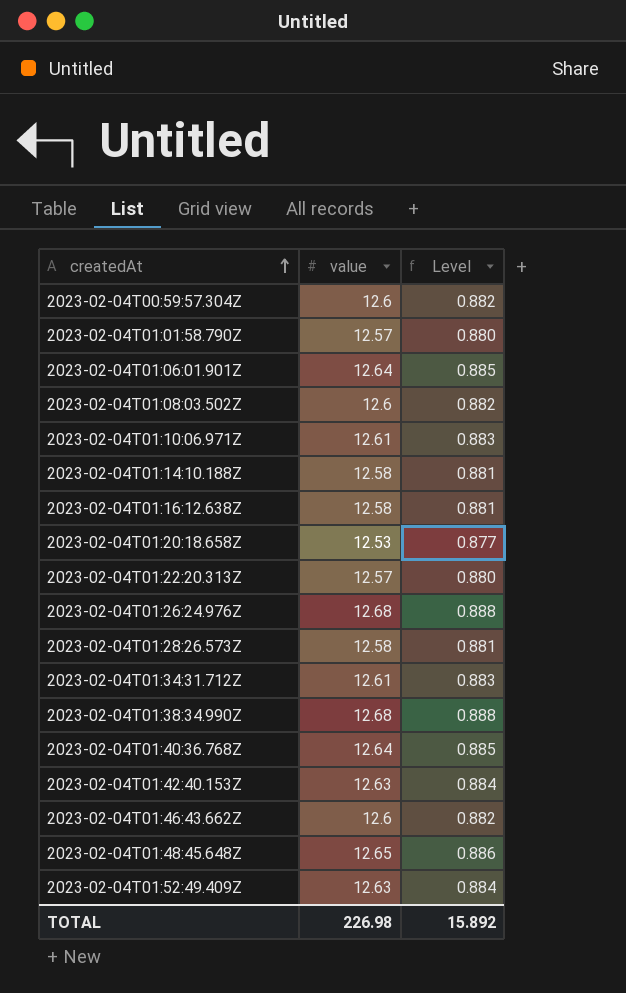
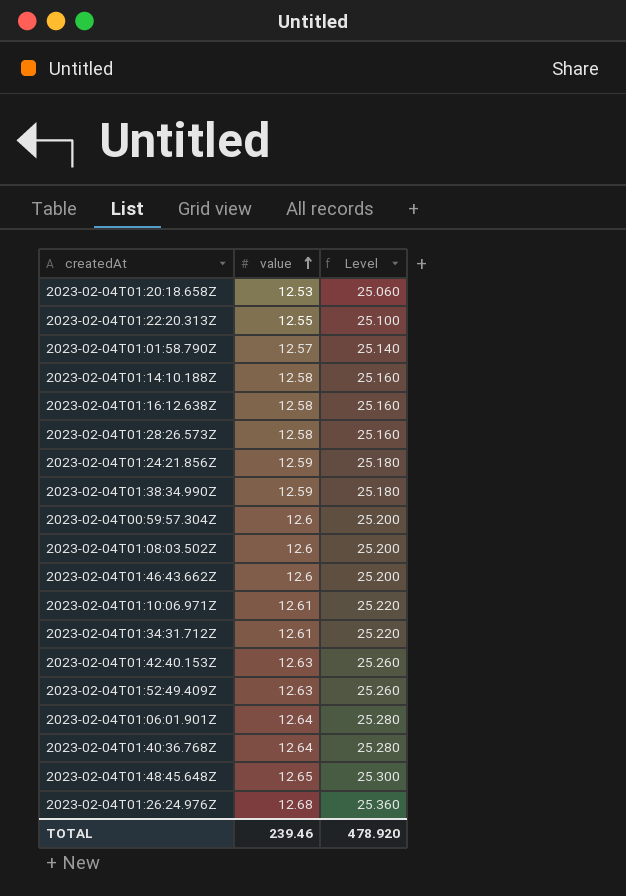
row order: createdAt ascending -> value ascending
column Level | formula: [value] * 0.07 -> [value] * 2
2023-02-04T01:22:20.313Z | value: 12.57 -> 12.55
row 2023-02-04T01:24:21.856Z: none -> 12.59 | 25.180
2023-02-04T01:38:34.990Z | value: 12.68 -> 12.59
TOTAL | value: 226.98 -> 239.46
TOTAL | Level: 15.892 -> 478.920

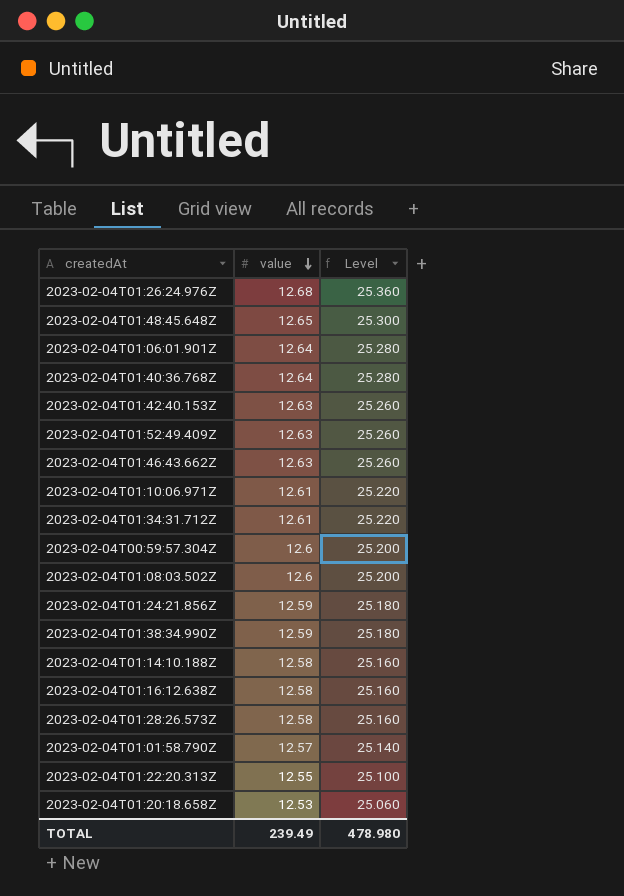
row order: value ascending -> value descending
2023-02-04T01:46:43.662Z | value: 12.6 -> 12.63
2023-02-04T01:46:43.662Z | Level: 25.200 -> 25.260
TOTAL | value: 239.46 -> 239.49
TOTAL | Level: 478.920 -> 478.980

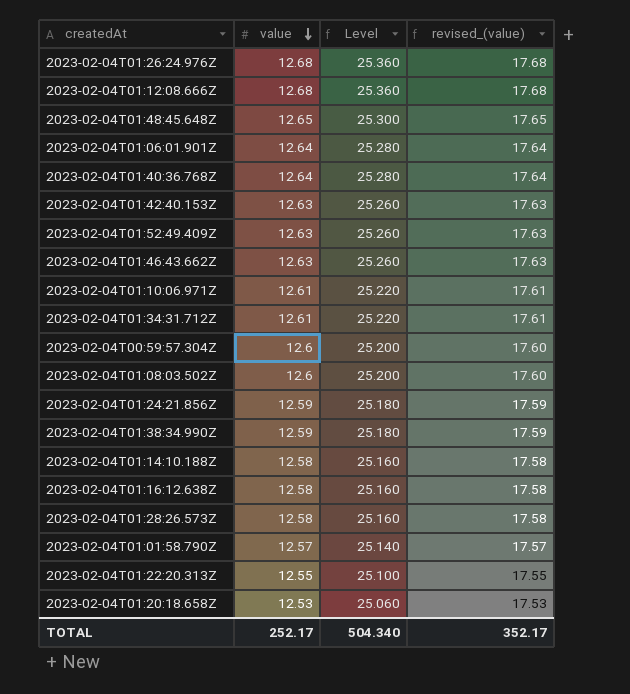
column revised_(value) | formula: none -> [value] + 5
row 2023-02-04T01:12:08.666Z: none -> 12.68 | 25.360 | 17.68
TOTAL | value: 239.49 -> 252.17
TOTAL | Level: 478.980 -> 504.340

